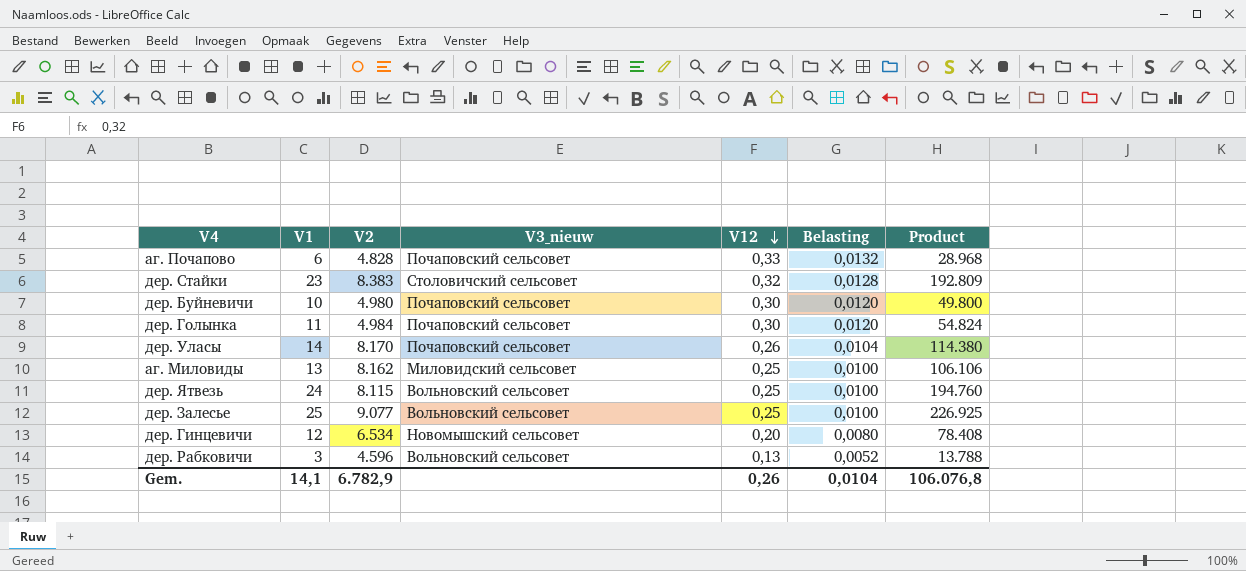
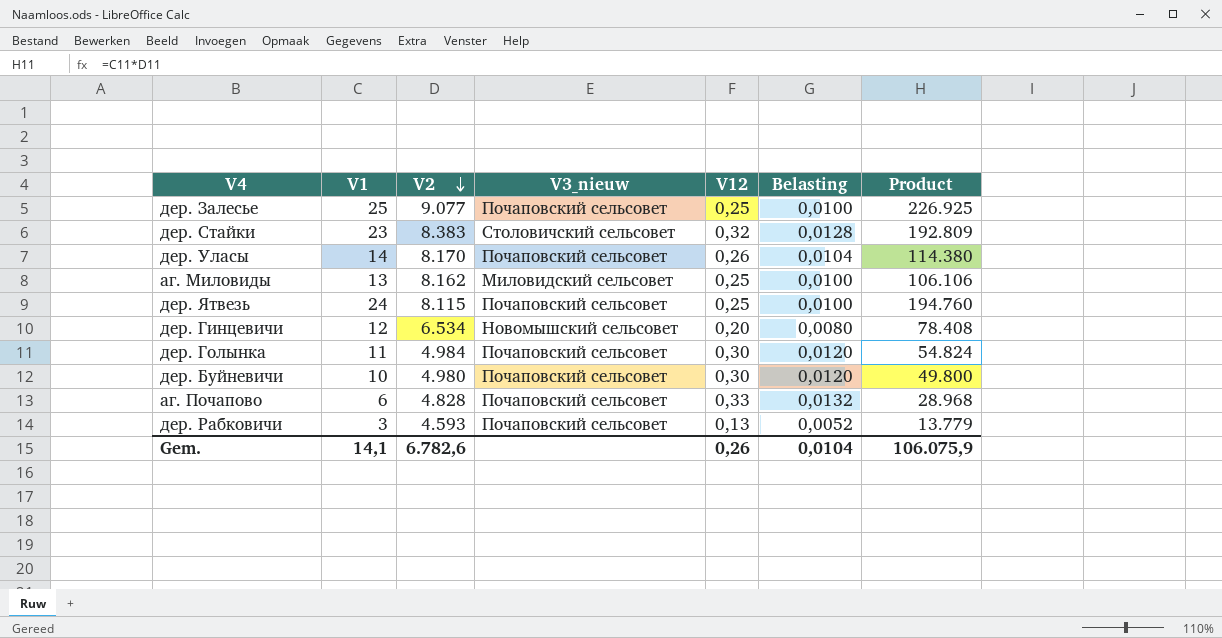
row order: V12 descending -> V2 descending
дер. Залесье | V3_nieuw: Вольновский сельсовет -> Почаповский сельсовет
дер. Ятвезь | V3_nieuw: Вольновский сельсовет -> Почаповский сельсовет
дер. Рабковичи | V2: 4.596 -> 4.593
дер. Рабковичи | V3_nieuw: Вольновский сельсовет -> Почаповский сельсовет
дер. Рабковичи | Product: 13.788 -> 13.779
Gem. | V2: 6.782,9 -> 6.782,6
Gem. | Product: 106.076,8 -> 106.075,9

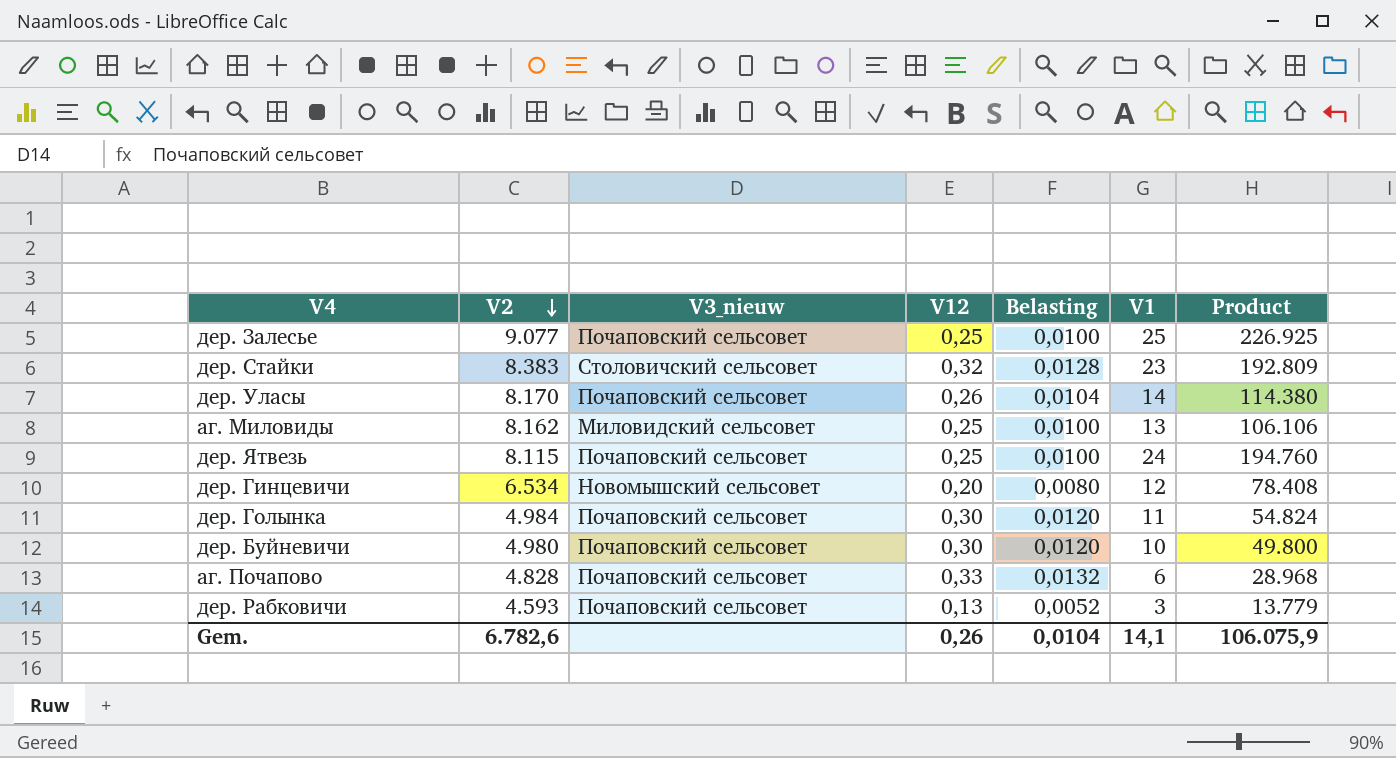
column V1 | position: 2 -> 6

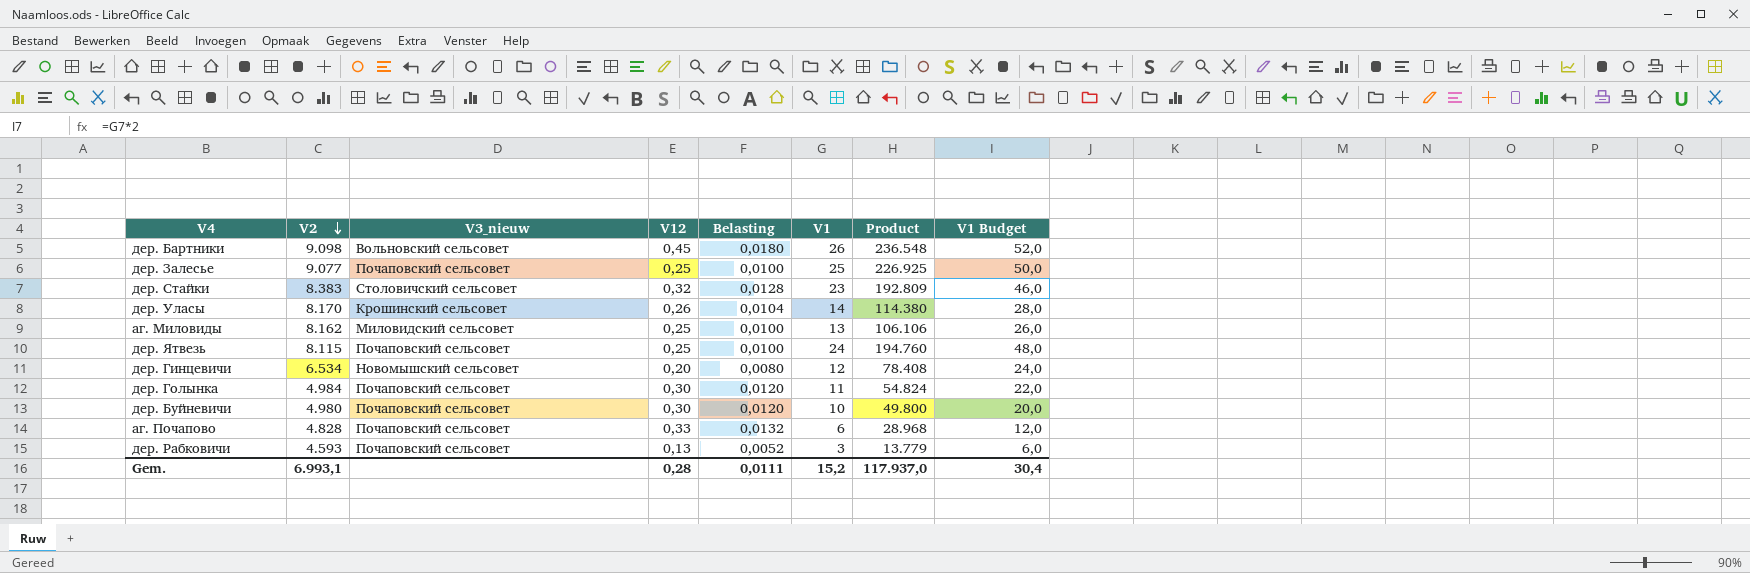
column V1 Budget | formula: none -> [V1] * 2
row дер. Бартники: none -> 9.098 | Вольновский сельсовет | 0,45 | 0,0180 | 26 | 236.548 | 52,0
дер. Уласы | V3_nieuw: Почаповский сельсовет -> Крошинский сельсовет
Gem. | V2: 6.782,6 -> 6.993,1
Gem. | V12: 0,26 -> 0,28
Gem. | Belasting: 0,0104 -> 0,0111
Gem. | V1: 14,1 -> 15,2
Gem. | Product: 106.075,9 -> 117.937,0

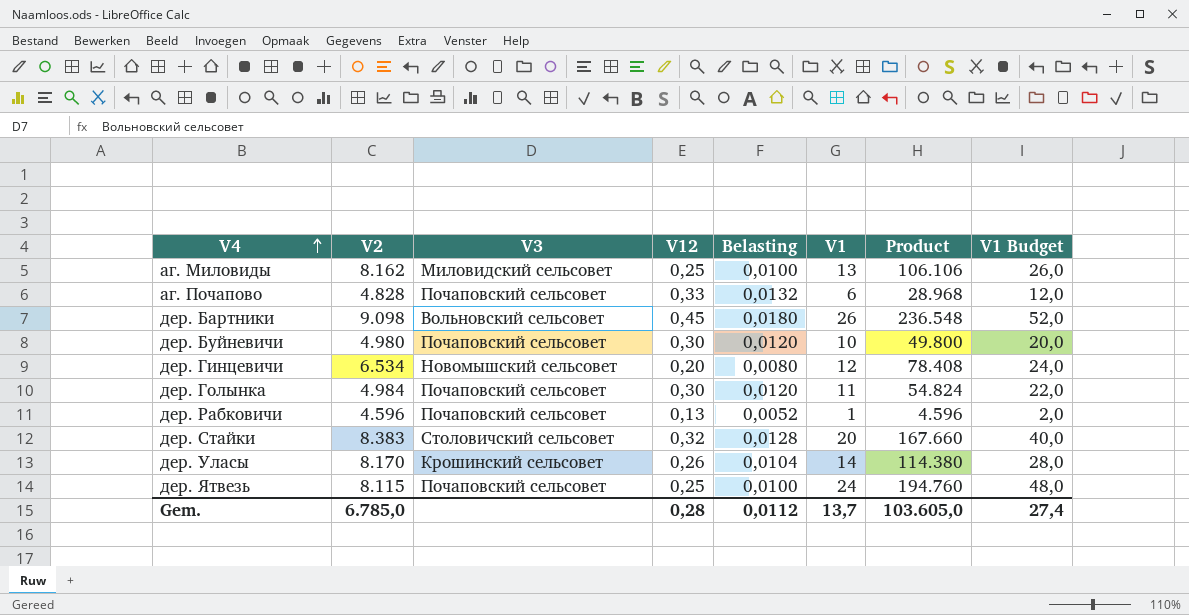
row order: V2 descending -> V4 ascending
column name: V3_nieuw -> V3
row дер. Залесье: 9.077 | Почаповский сельсовет | 0,25 | 0,0100 | 25 | 226.925 | 50,0 -> none
дер. Рабковичи | V2: 4.593 -> 4.596
дер. Рабковичи | V1: 3 -> 1
дер. Рабковичи | Product: 13.779 -> 4.596
дер. Рабковичи | V1 Budget: 6,0 -> 2,0
дер. Стайки | V1: 23 -> 20
дер. Стайки | Product: 192.809 -> 167.660
дер. Стайки | V1 Budget: 46,0 -> 40,0
Gem. | V2: 6.993,1 -> 6.785,0
Gem. | Belasting: 0,0111 -> 0,0112
Gem. | V1: 15,2 -> 13,7
Gem. | Product: 117.937,0 -> 103.605,0
Gem. | V1 Budget: 30,4 -> 27,4

